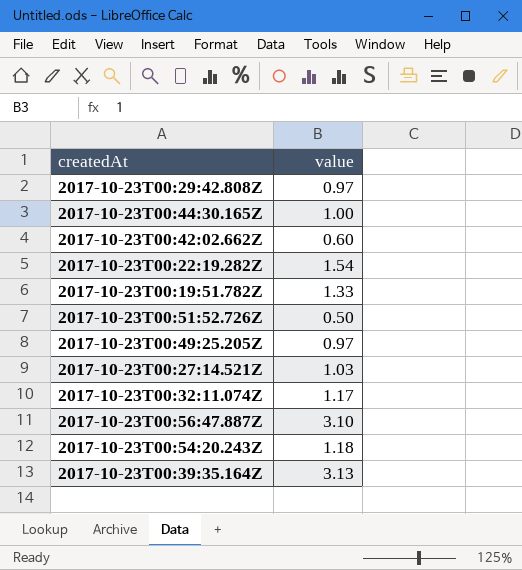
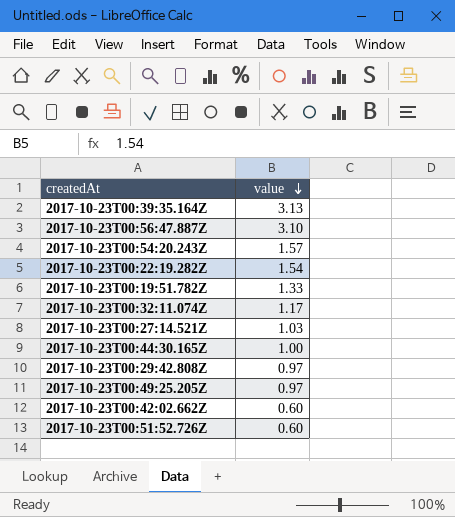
row order: none -> value descending
2017-10-23T00:54:20.243Z | value: 1.18 -> 1.57
2017-10-23T00:51:52.726Z | value: 0.50 -> 0.60

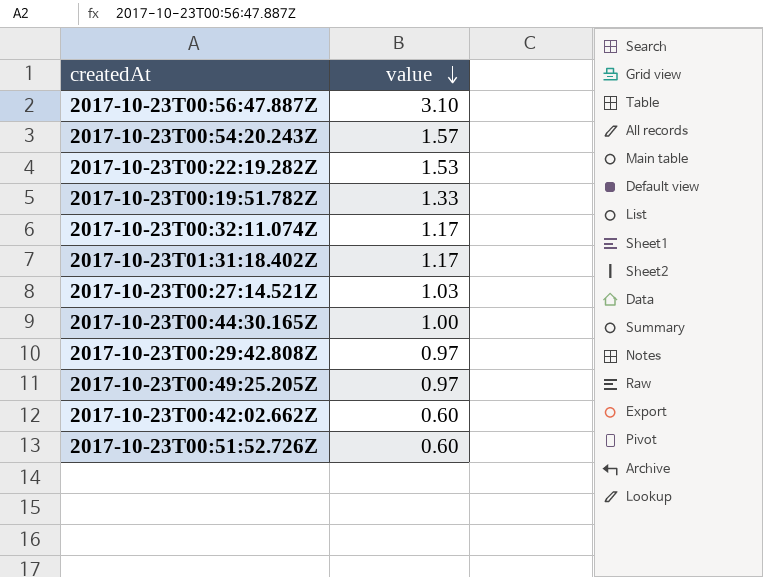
row 2017-10-23T00:39:35.164Z: 3.13 -> none
2017-10-23T00:22:19.282Z | value: 1.54 -> 1.53
row 2017-10-23T01:31:18.402Z: none -> 1.17

